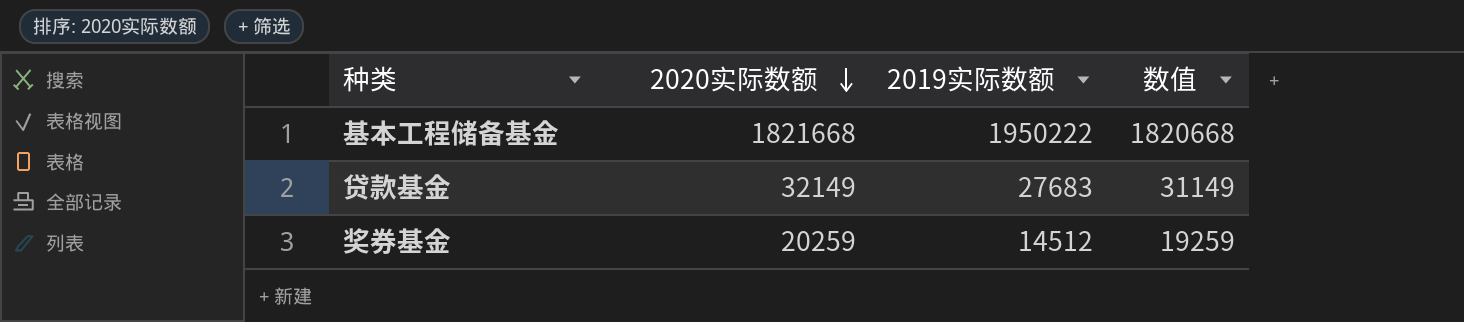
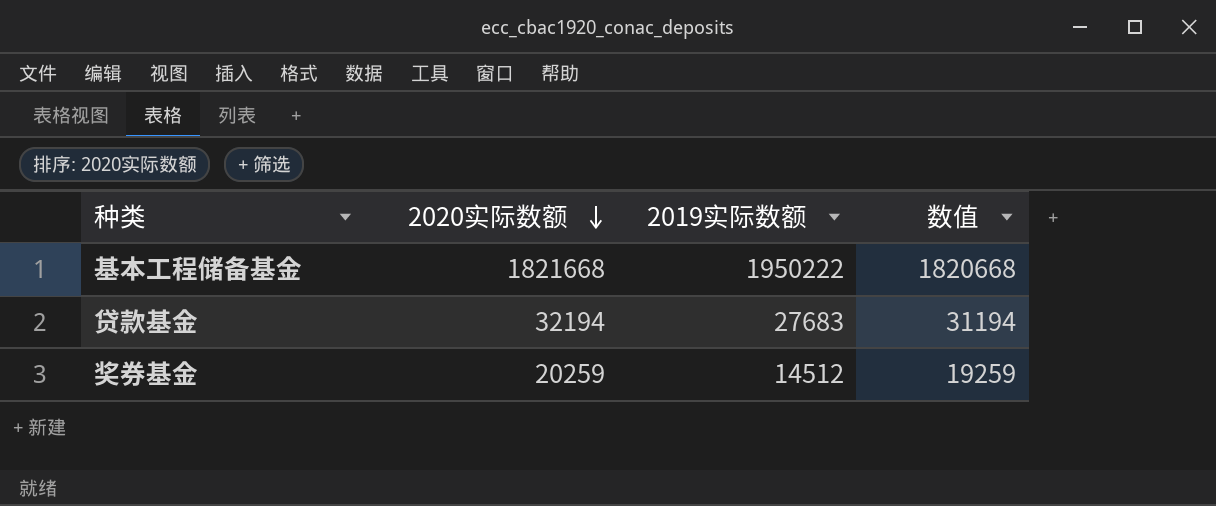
贷款基金 | 2020实际数额: 32149 -> 32194
贷款基金 | 数值: 31149 -> 31194

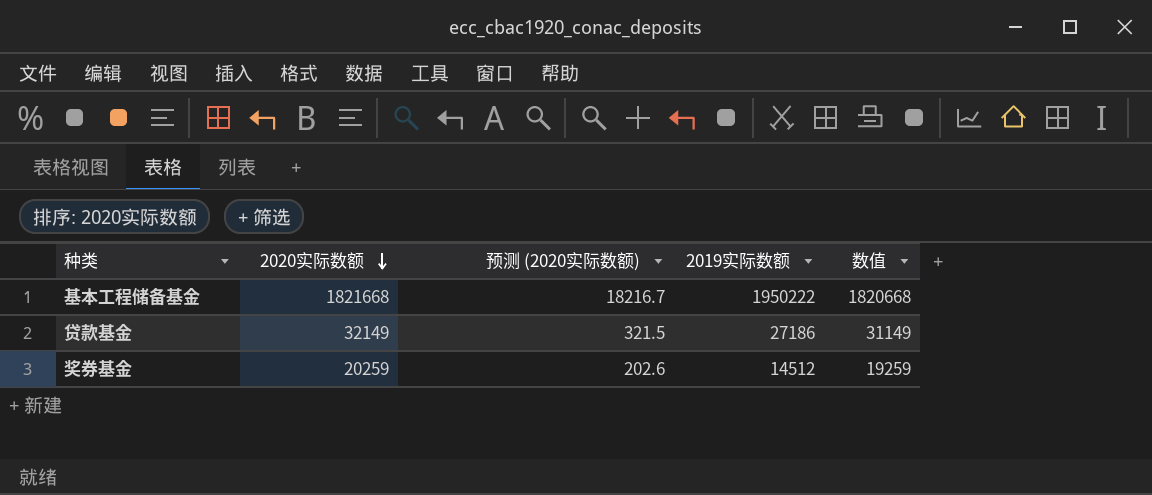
column 预测 (2020实际数额) | formula: none -> [2020实际数额] * 0.01
贷款基金 | 2020实际数额: 32194 -> 32149
贷款基金 | 2019实际数额: 27683 -> 27186
贷款基金 | 数值: 31194 -> 31149

